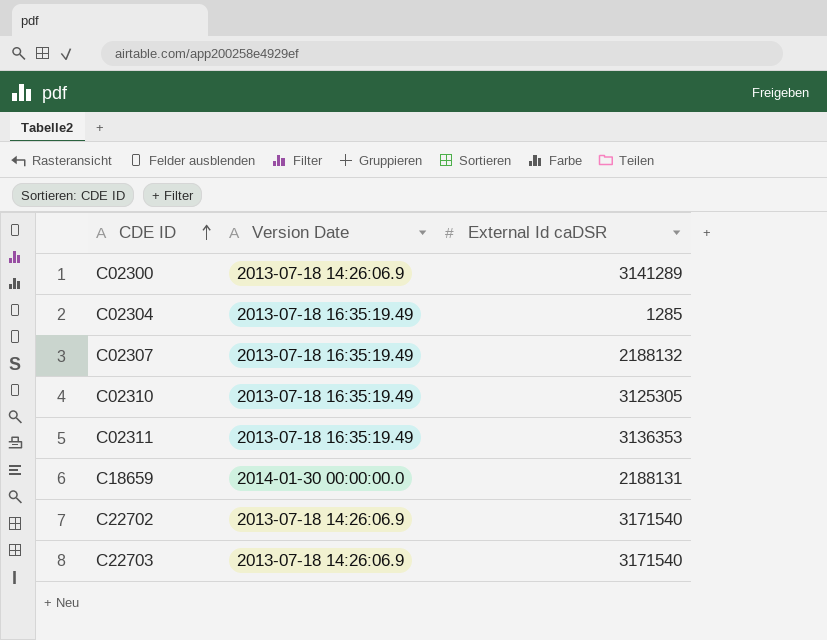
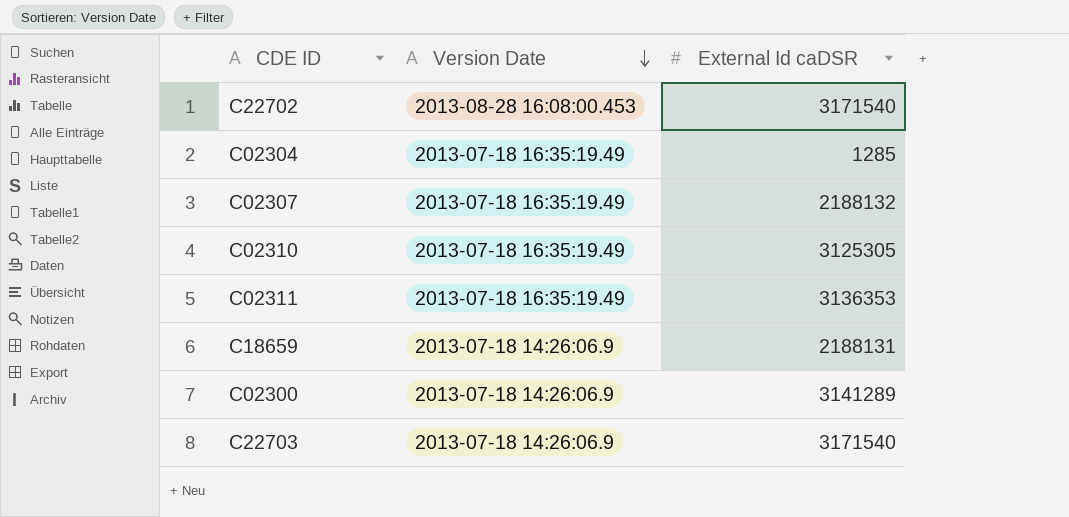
row order: CDE ID ascending -> Version Date descending
C22702 | Version Date: 2013-07-18 14:26:06.9 -> 2013-08-28 16:08:00.453
C18659 | Version Date: 2014-01-30 00:00:00.0 -> 2013-07-18 14:26:06.9

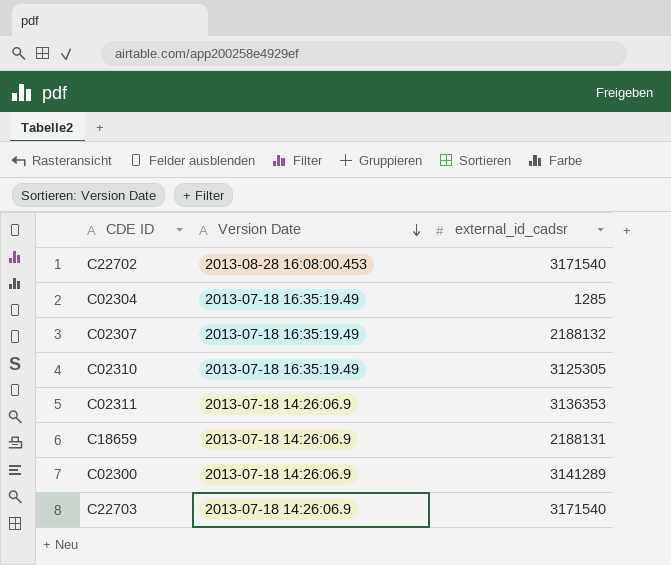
column name: External Id caDSR -> external_id_cadsr
C02311 | Version Date: 2013-07-18 16:35:19.49 -> 2013-07-18 14:26:06.9

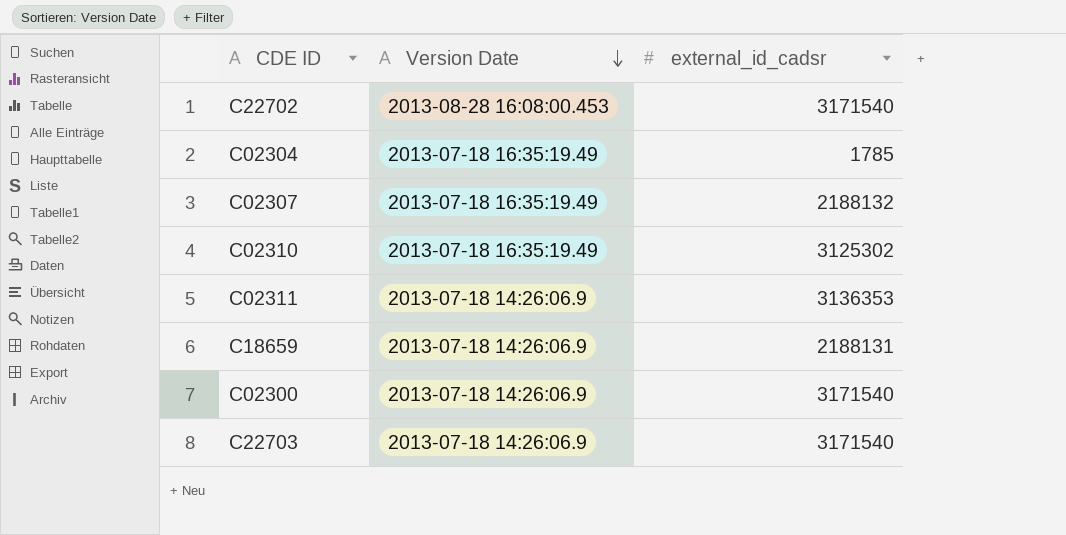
C02304 | external_id_cadsr: 1285 -> 1785
C02310 | external_id_cadsr: 3125305 -> 3125302
C02300 | external_id_cadsr: 3141289 -> 3171540

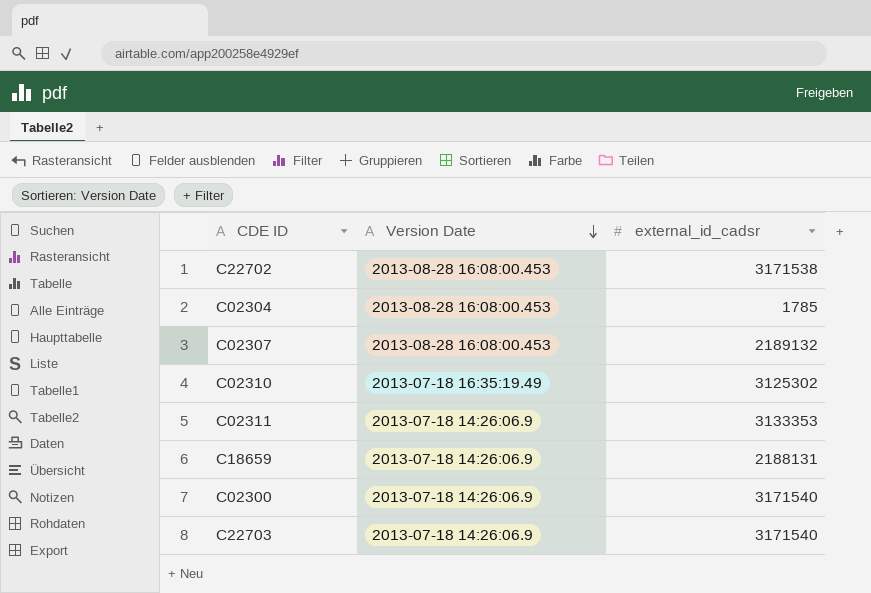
C22702 | external_id_cadsr: 3171540 -> 3171538
C02304 | Version Date: 2013-07-18 16:35:19.49 -> 2013-08-28 16:08:00.453
C02307 | Version Date: 2013-07-18 16:35:19.49 -> 2013-08-28 16:08:00.453
C02307 | external_id_cadsr: 2188132 -> 2189132
C02311 | external_id_cadsr: 3136353 -> 3133353

